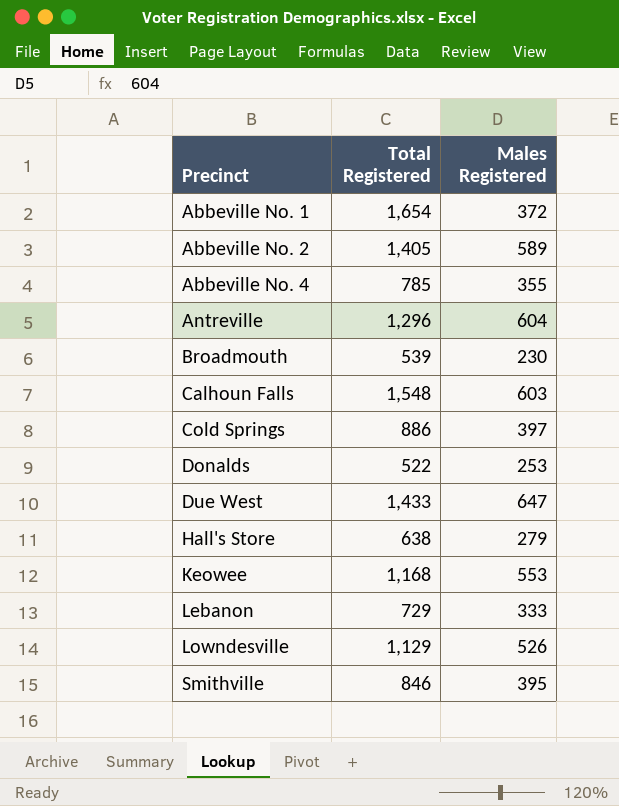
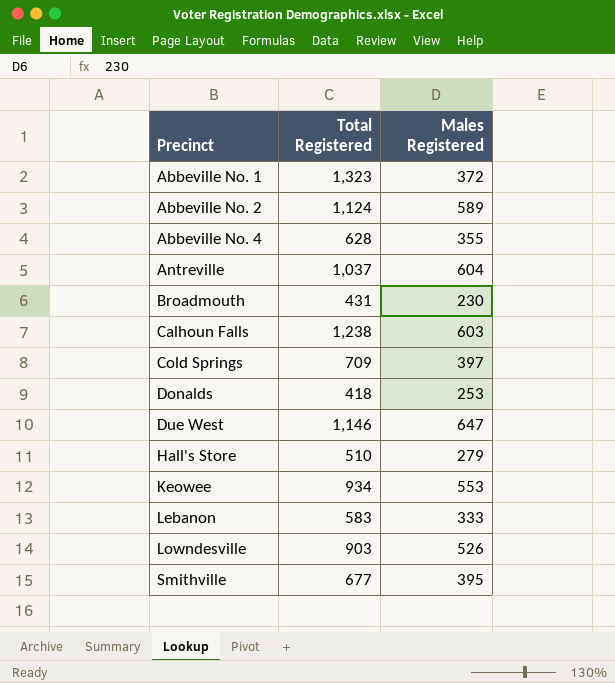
Abbeville No. 1 | Total Registered: 1,654 -> 1,323
Abbeville No. 2 | Total Registered: 1,405 -> 1,124
Abbeville No. 4 | Total Registered: 785 -> 628
Antreville | Total Registered: 1,296 -> 1,037
Broadmouth | Total Registered: 539 -> 431
Calhoun Falls | Total Registered: 1,548 -> 1,238
Cold Springs | Total Registered: 886 -> 709
Donalds | Total Registered: 522 -> 418
Due West | Total Registered: 1,433 -> 1,146
Hall's Store | Total Registered: 638 -> 510
Keowee | Total Registered: 1,168 -> 934
Lebanon | Total Registered: 729 -> 583
Lowndesville | Total Registered: 1,129 -> 903
Smithville | Total Registered: 846 -> 677

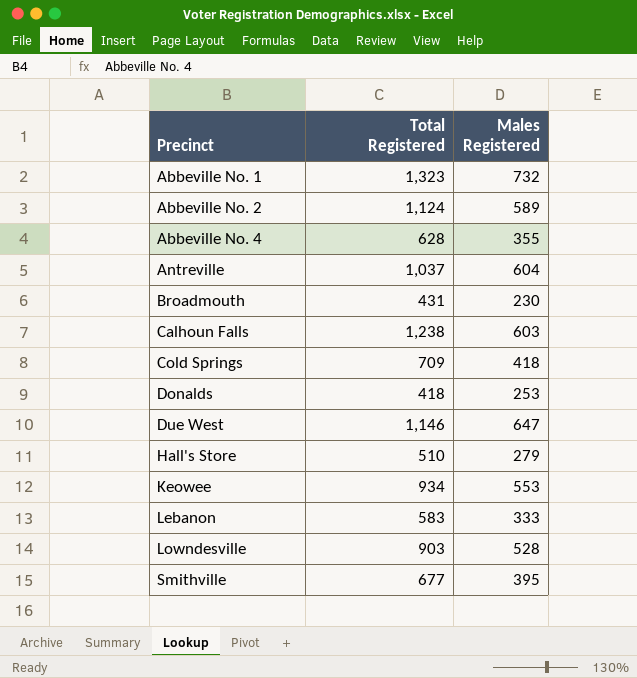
Abbeville No. 1 | Males Registered: 372 -> 732
Cold Springs | Males Registered: 397 -> 418
Lowndesville | Males Registered: 526 -> 528

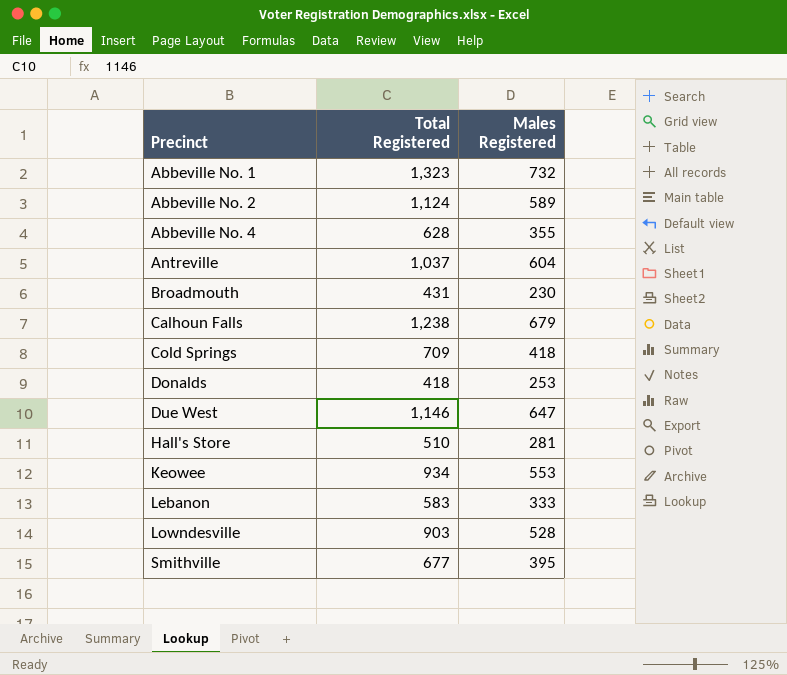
Calhoun Falls | Males Registered: 603 -> 679
Hall's Store | Males Registered: 279 -> 281

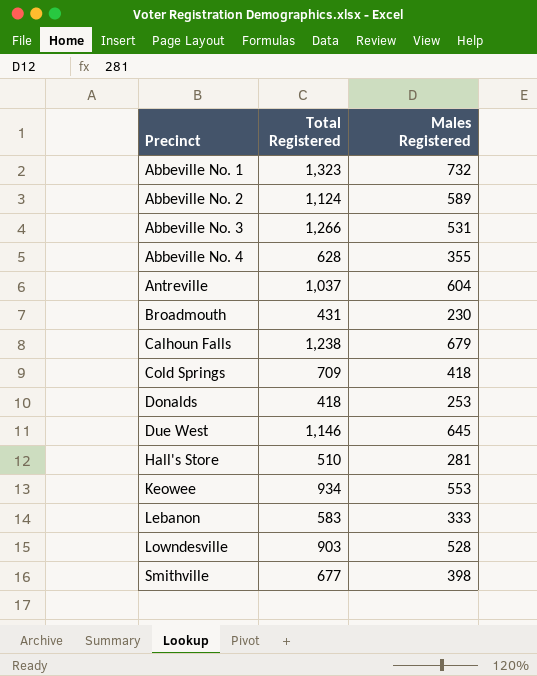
row Abbeville No. 3: none -> 1,266 | 531
Due West | Males Registered: 647 -> 645
Smithville | Males Registered: 395 -> 398

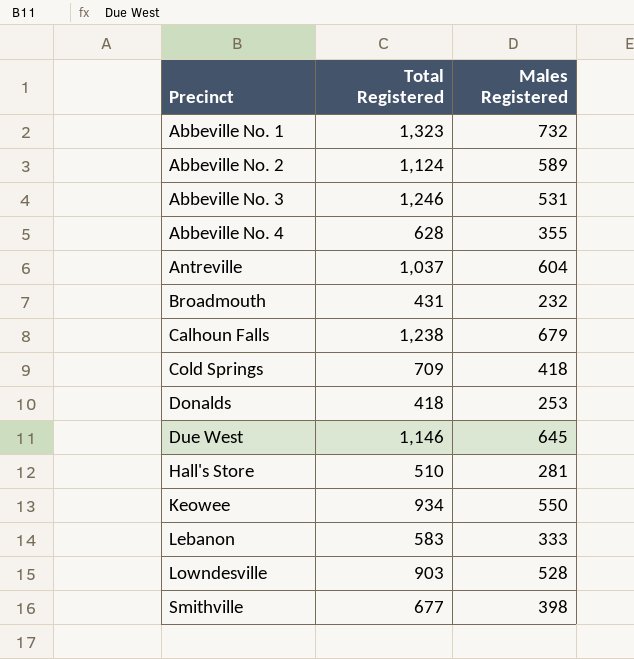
Abbeville No. 3 | Total Registered: 1,266 -> 1,246
Broadmouth | Males Registered: 230 -> 232
Keowee | Males Registered: 553 -> 550

